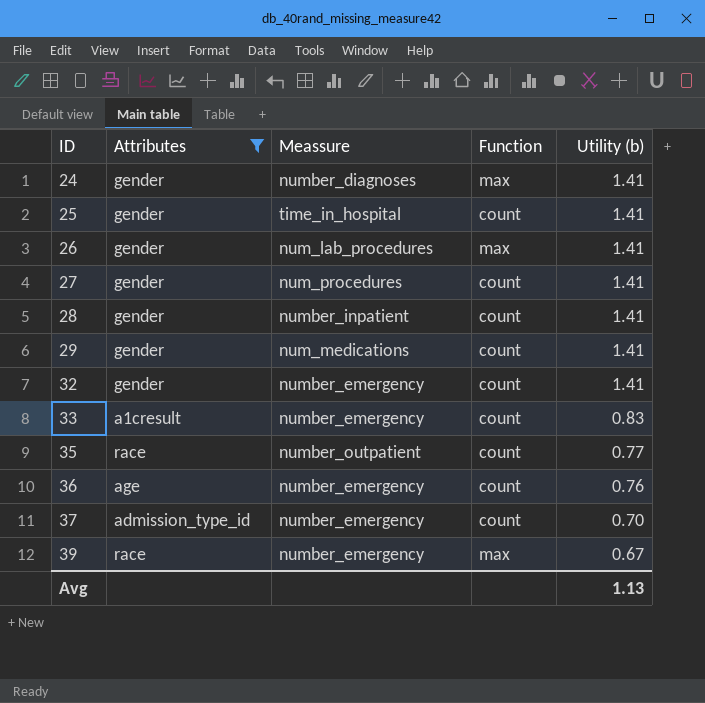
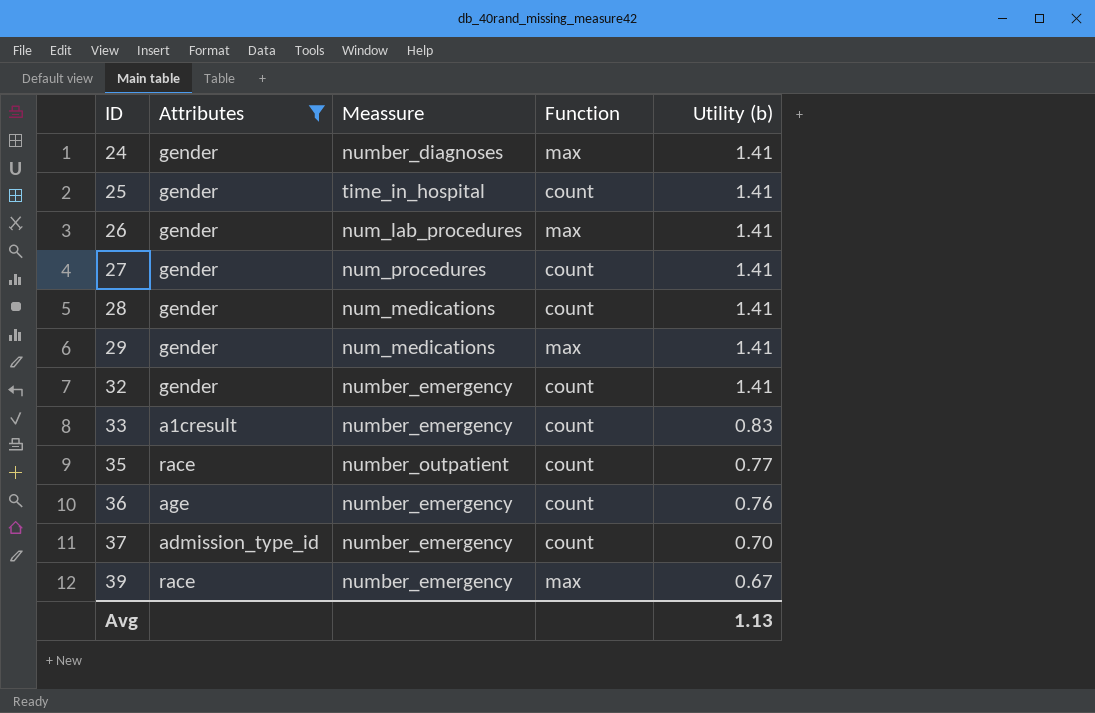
28 | Meassure: number_inpatient -> num_medications
29 | Function: count -> max

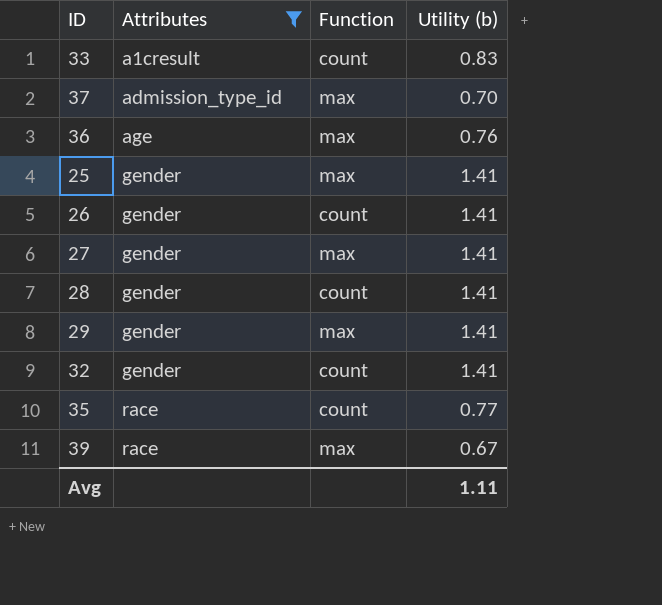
row order: ID ascending -> Attributes ascending
column Meassure | position: 3 -> none
row 24: gender | number_diagnoses | max | 1.41 -> none
37 | Function: count -> max
36 | Function: count -> max
25 | Function: count -> max
26 | Function: max -> count
27 | Function: count -> max
Avg | Utility (b): 1.13 -> 1.11

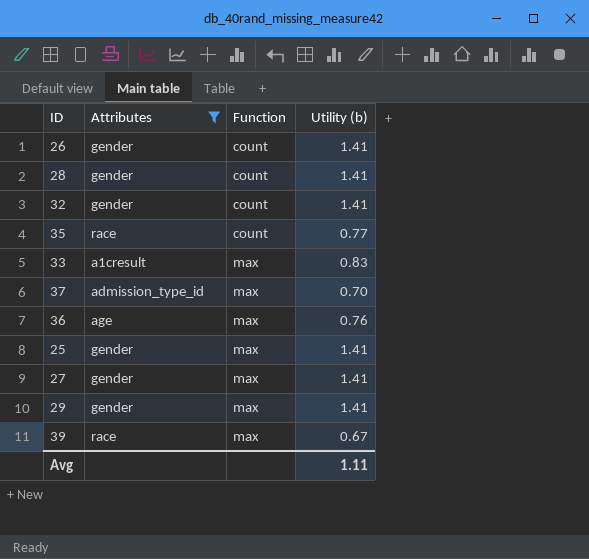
row order: Attributes ascending -> Function ascending
33 | Function: count -> max

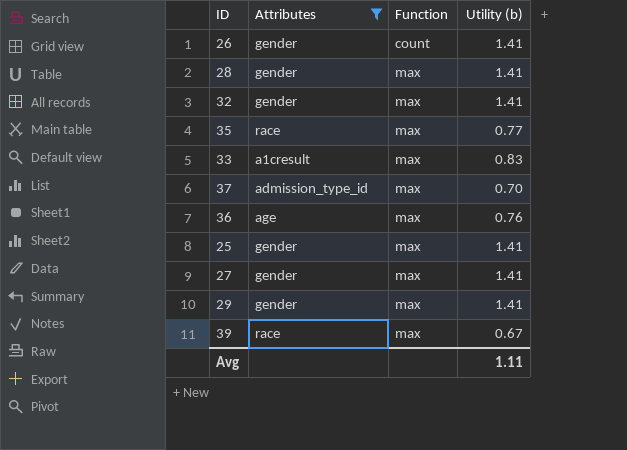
28 | Function: count -> max
32 | Function: count -> max
35 | Function: count -> max

